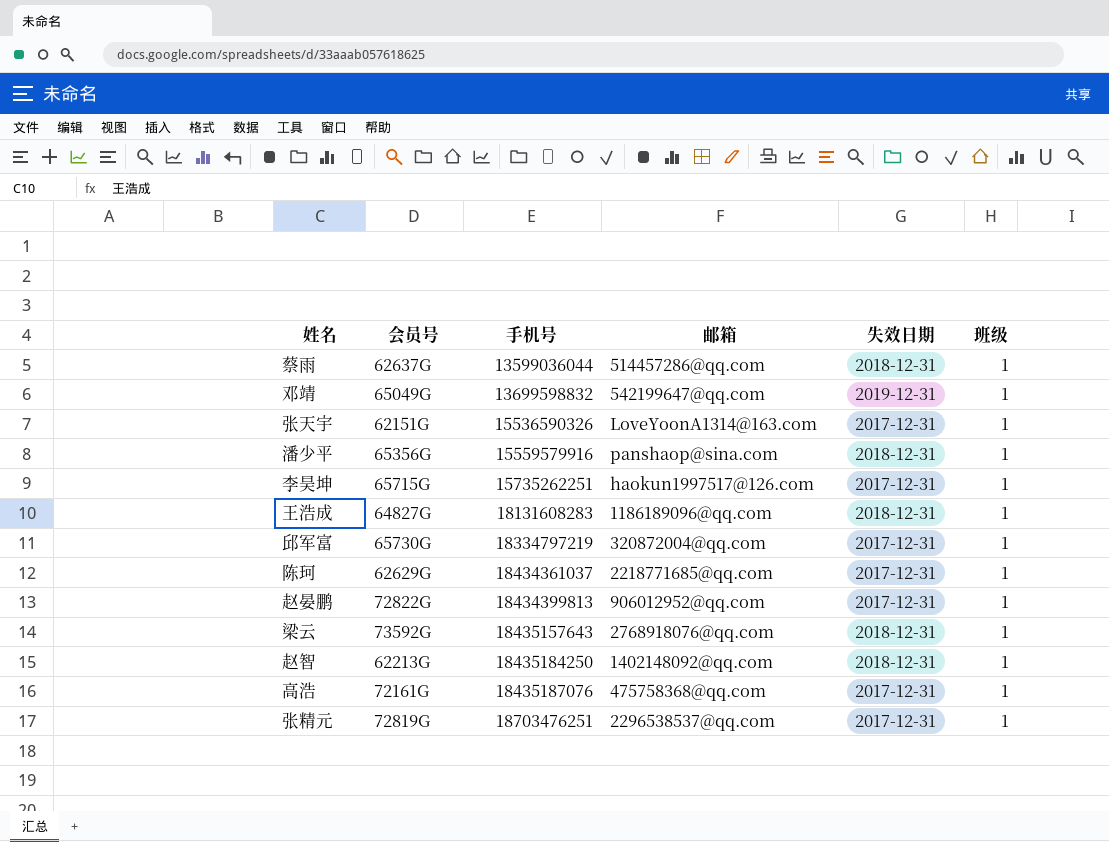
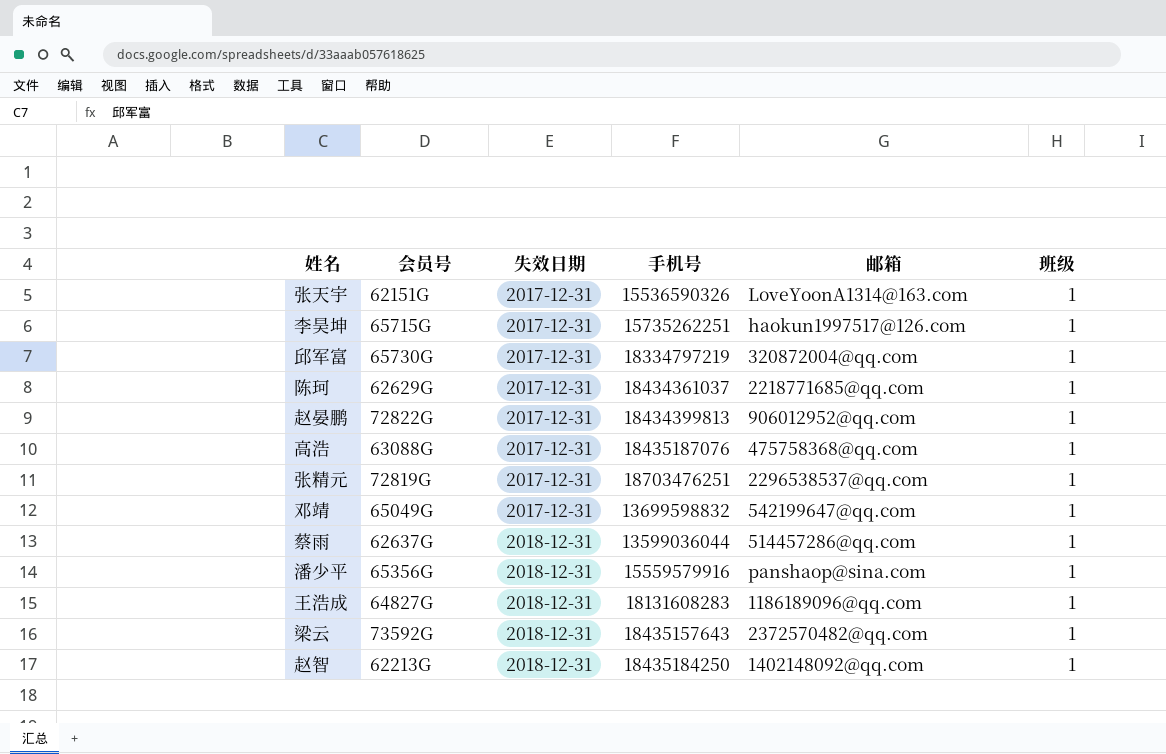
row order: 手机号 ascending -> 失效日期 ascending
column 失效日期 | position: 5 -> 3
高浩 | 会员号: 72161G -> 63088G
邓靖 | 失效日期: 2019-12-31 -> 2017-12-31
梁云 | 邮箱: 2768918076@qq.com -> 2372570482@qq.com

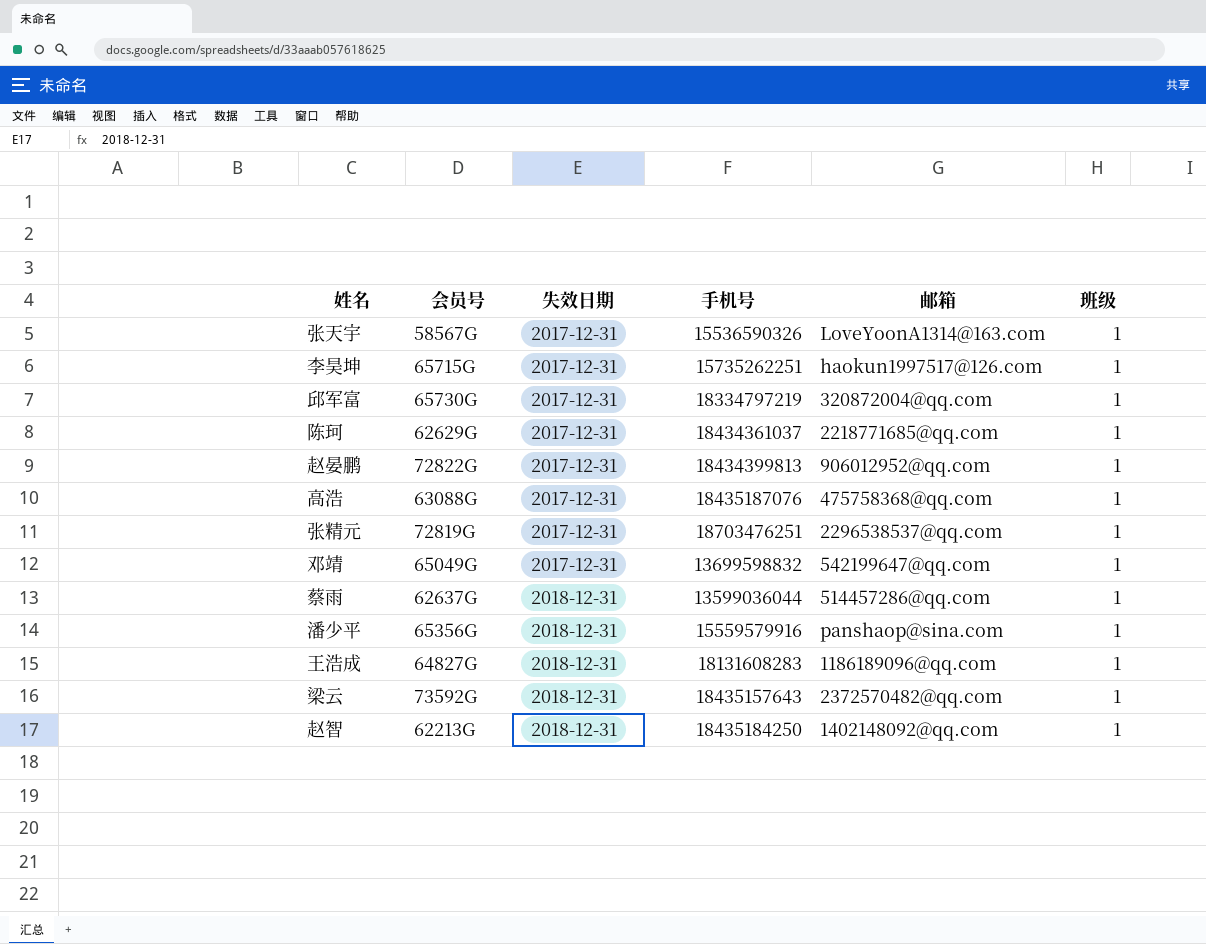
张天宇 | 会员号: 62151G -> 58567G

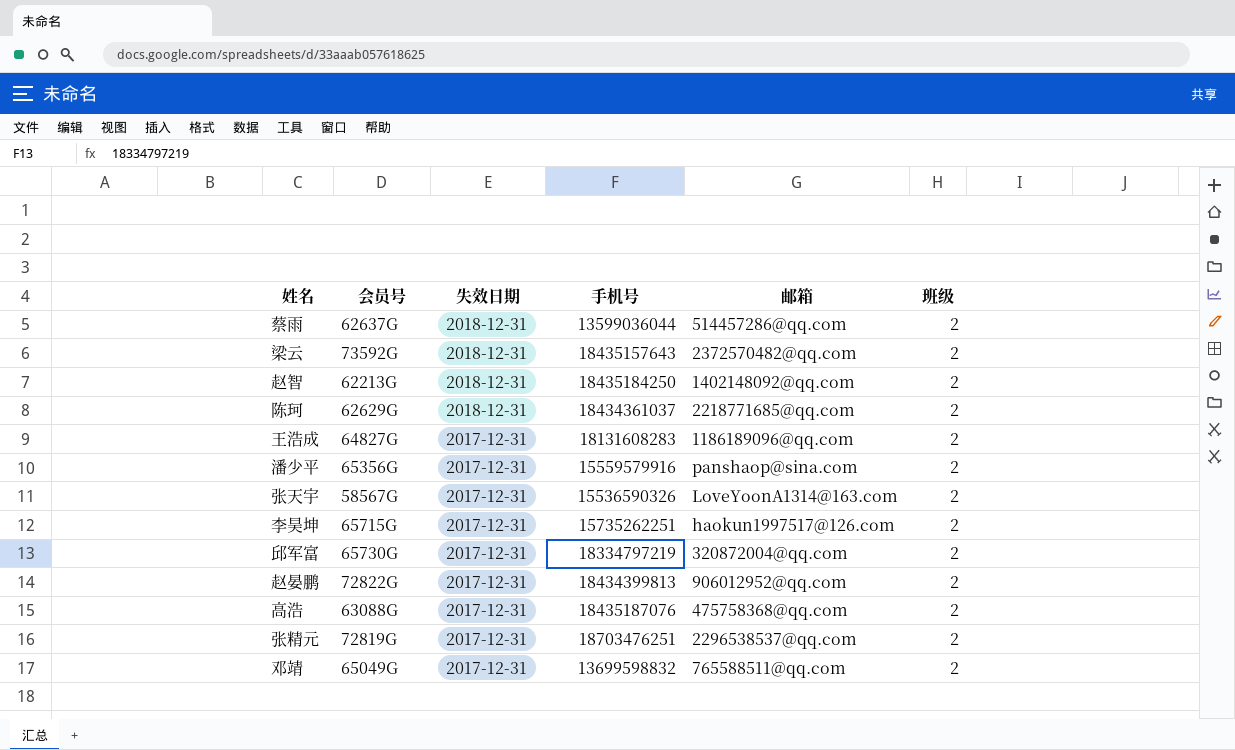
row order: 失效日期 ascending -> 失效日期 descending
蔡雨 | 班级: 1 -> 2
梁云 | 班级: 1 -> 2
赵智 | 班级: 1 -> 2
陈珂 | 失效日期: 2017-12-31 -> 2018-12-31
陈珂 | 班级: 1 -> 2
王浩成 | 失效日期: 2018-12-31 -> 2017-12-31
王浩成 | 班级: 1 -> 2
潘少平 | 失效日期: 2018-12-31 -> 2017-12-31
潘少平 | 班级: 1 -> 2
张天宇 | 班级: 1 -> 2
李昊坤 | 班级: 1 -> 2
邱军富 | 班级: 1 -> 2
赵晏鹏 | 班级: 1 -> 2
高浩 | 班级: 1 -> 2
张精元 | 班级: 1 -> 2
邓靖 | 邮箱: 542199647@qq.com -> 765588511@qq.com
邓靖 | 班级: 1 -> 2

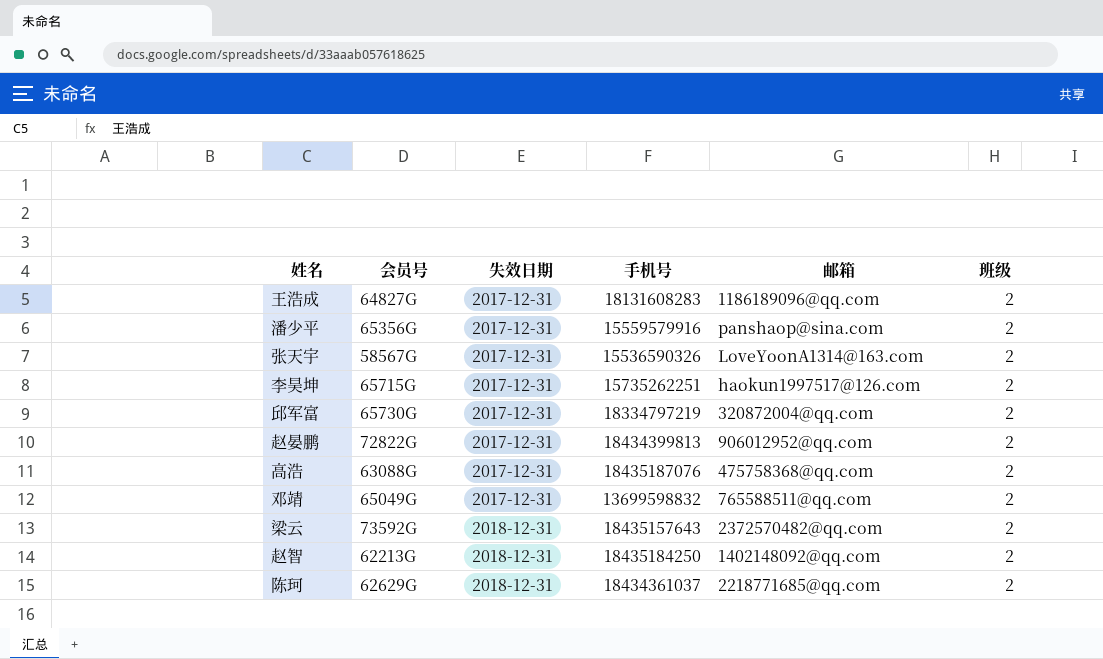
row order: 失效日期 descending -> 失效日期 ascending
row 蔡雨: 62637G | 2018-12-31 | 13599036044 | 514457286@qq.com | 2 -> none
row 张精元: 72819G | 2017-12-31 | 18703476251 | 2296538537@qq.com | 2 -> none

